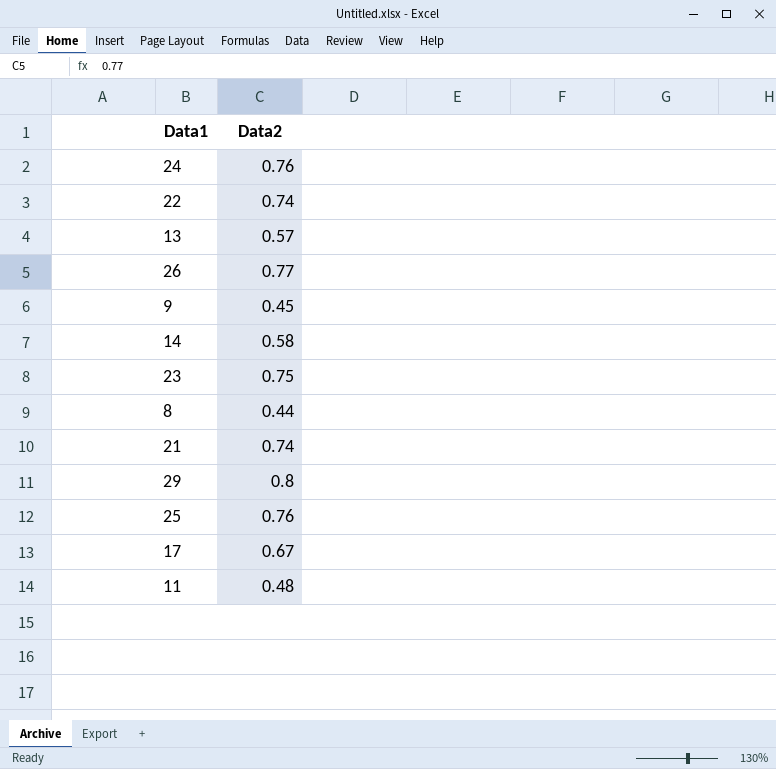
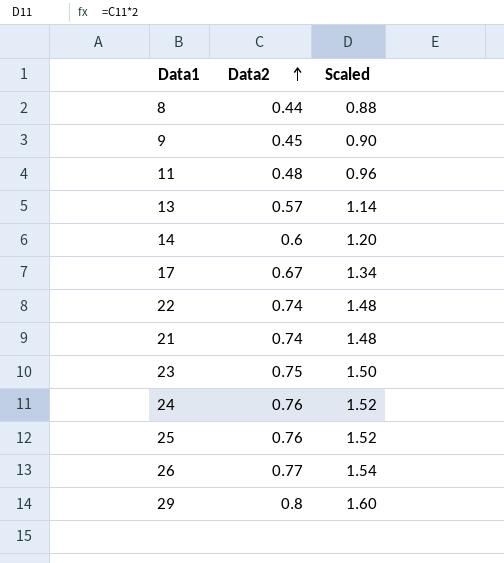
row order: none -> Data2 ascending
column Scaled | formula: none -> [Data2] * 2
14 | Data2: 0.58 -> 0.6

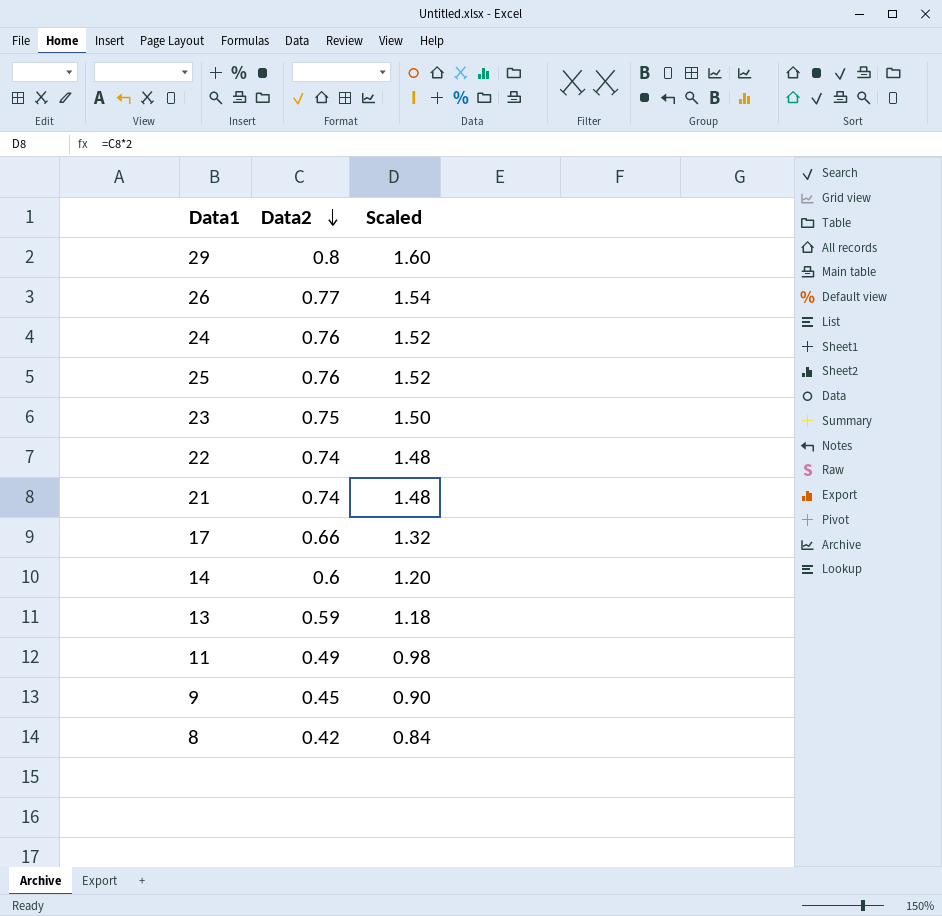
row order: Data2 ascending -> Data2 descending
17 | Data2: 0.67 -> 0.66
17 | Scaled: 1.34 -> 1.32
13 | Data2: 0.57 -> 0.59
13 | Scaled: 1.14 -> 1.18
11 | Data2: 0.48 -> 0.49
11 | Scaled: 0.96 -> 0.98
8 | Data2: 0.44 -> 0.42
8 | Scaled: 0.88 -> 0.84

